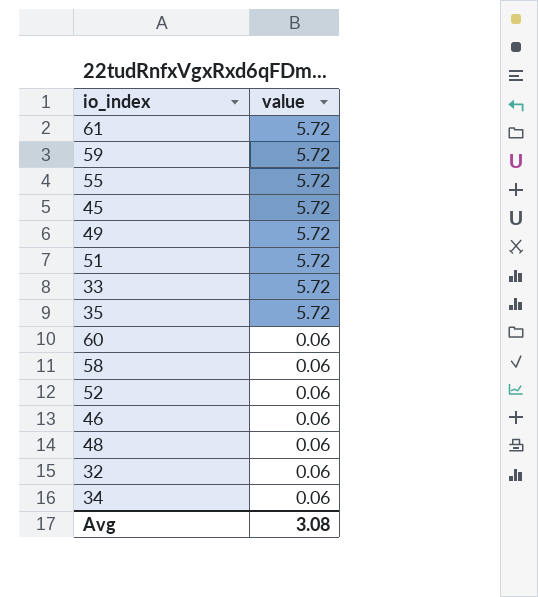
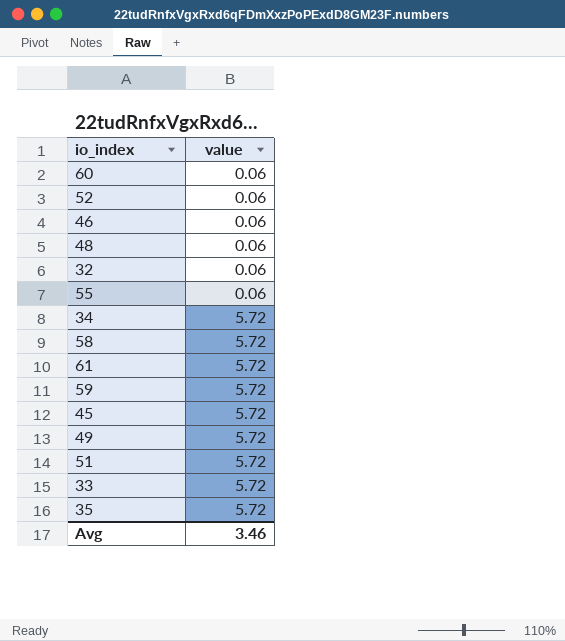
row order: value descending -> value ascending
55 | value: 5.72 -> 0.06
34 | value: 0.06 -> 5.72
58 | value: 0.06 -> 5.72
Avg | value: 3.08 -> 3.46

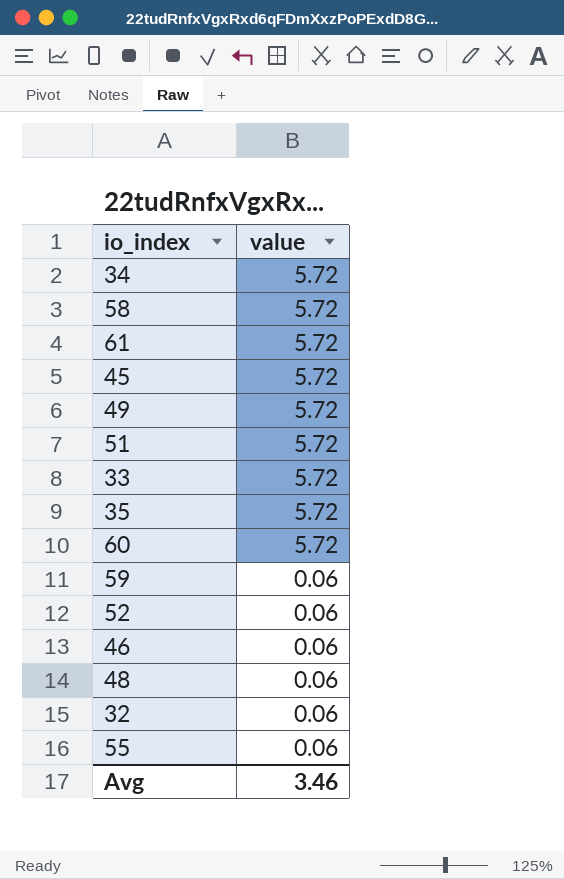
row order: value ascending -> value descending
60 | value: 0.06 -> 5.72
59 | value: 5.72 -> 0.06

